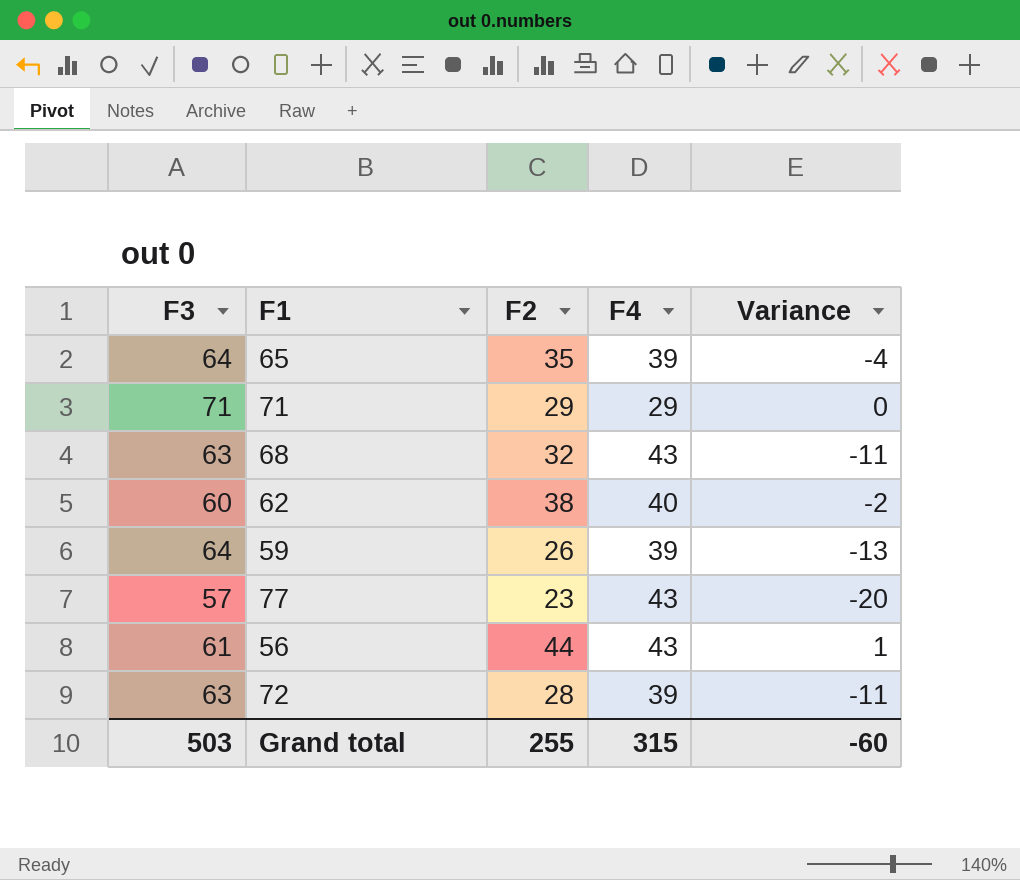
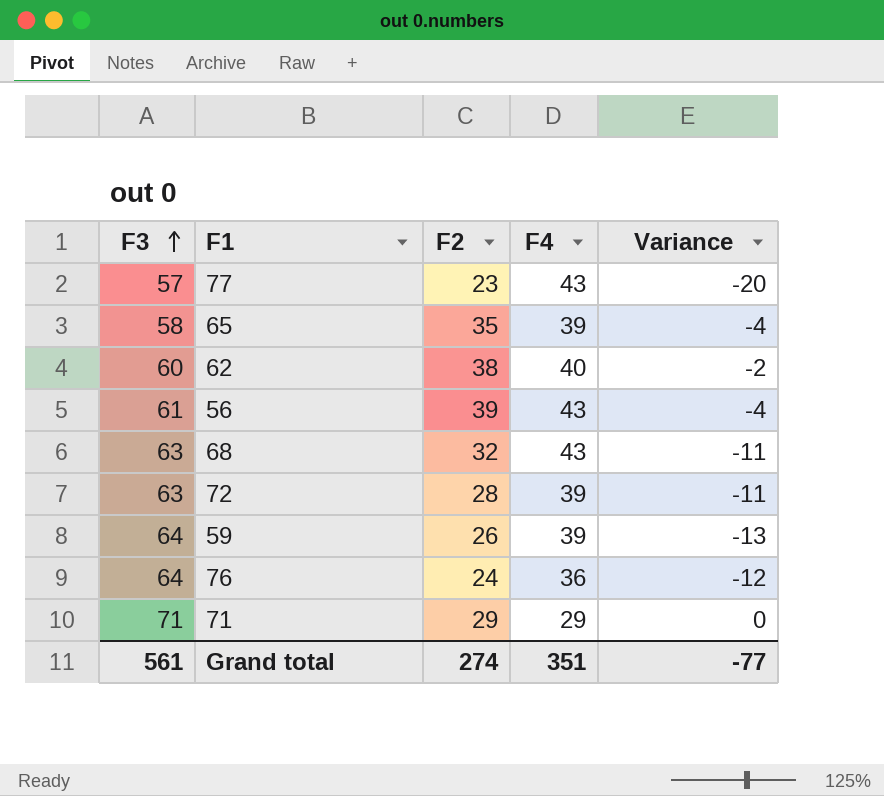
row order: none -> F3 ascending
65 | F3: 64 -> 58
56 | F2: 44 -> 39
56 | Variance: 1 -> -4
row 76: none -> 64 | 24 | 36 | -12
Grand total | F3: 503 -> 561
Grand total | F2: 255 -> 274
Grand total | F4: 315 -> 351
Grand total | Variance: -60 -> -77

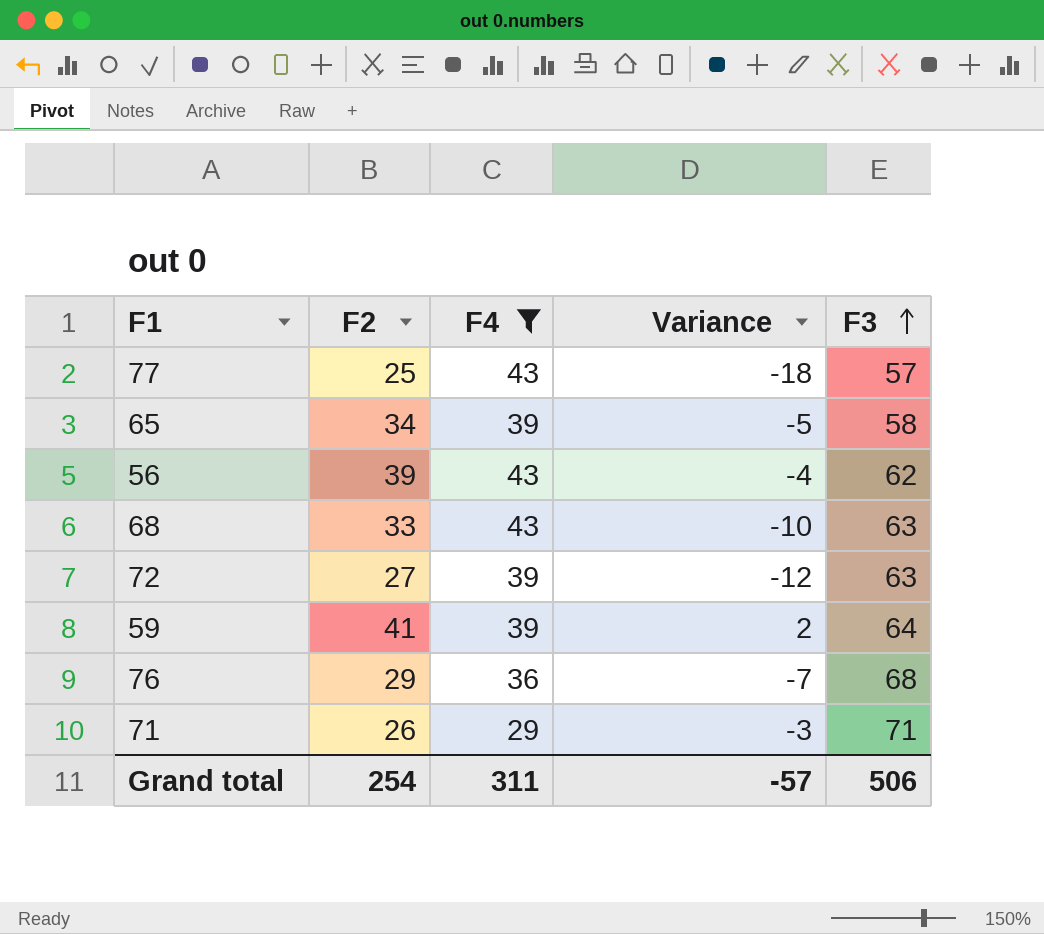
filter: none -> F4 != 40
column F3 | position: 1 -> 5
77 | F2: 23 -> 25
77 | Variance: -20 -> -18
65 | F2: 35 -> 34
65 | Variance: -4 -> -5
56 | F3: 61 -> 62
68 | F2: 32 -> 33
68 | Variance: -11 -> -10
72 | F2: 28 -> 27
72 | Variance: -11 -> -12
59 | F2: 26 -> 41
59 | Variance: -13 -> 2
76 | F2: 24 -> 29
76 | Variance: -12 -> -7
76 | F3: 64 -> 68
71 | F2: 29 -> 26
71 | Variance: 0 -> -3
Grand total | F2: 274 -> 254
Grand total | F4: 351 -> 311
Grand total | Variance: -77 -> -57
Grand total | F3: 561 -> 506

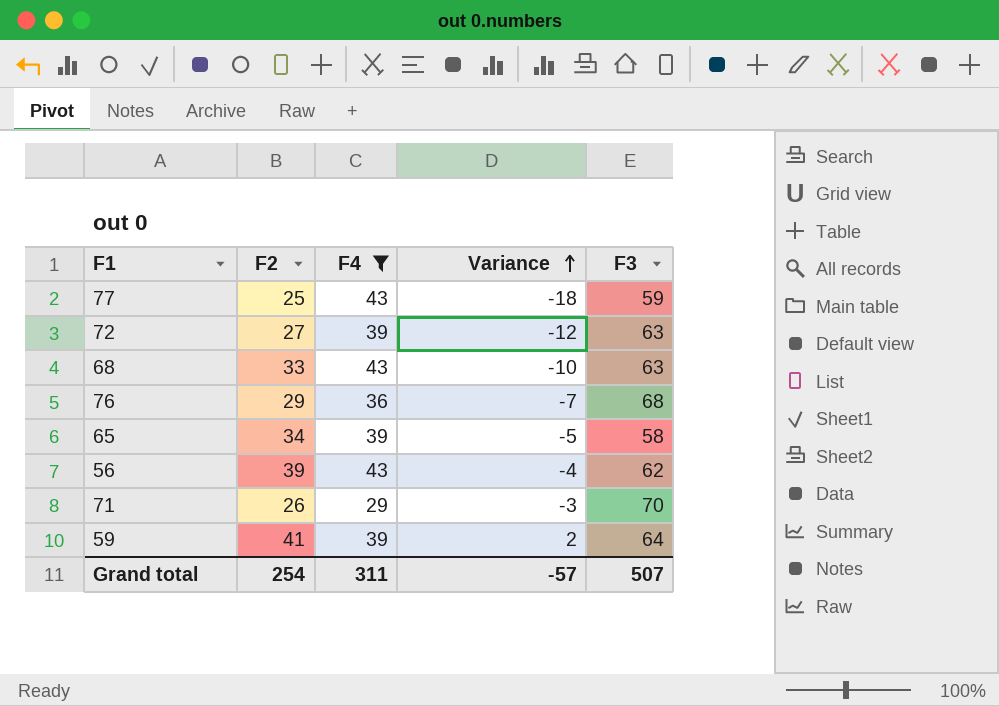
row order: F3 ascending -> Variance ascending
77 | F3: 57 -> 59
71 | F3: 71 -> 70
Grand total | F3: 506 -> 507

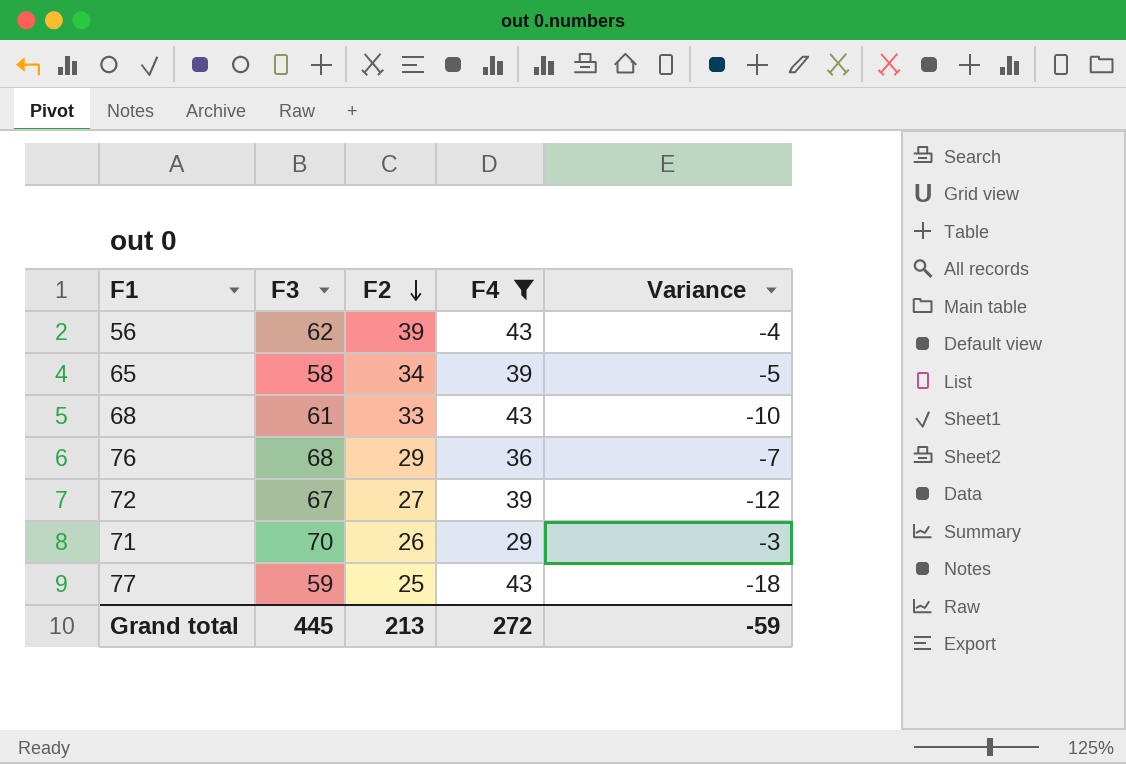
row order: Variance ascending -> F2 descending
column F3 | position: 5 -> 2
row 59: 41 | 39 | 2 | 64 -> none
68 | F3: 63 -> 61
72 | F3: 63 -> 67
Grand total | F3: 507 -> 445
Grand total | F2: 254 -> 213
Grand total | F4: 311 -> 272
Grand total | Variance: -57 -> -59

